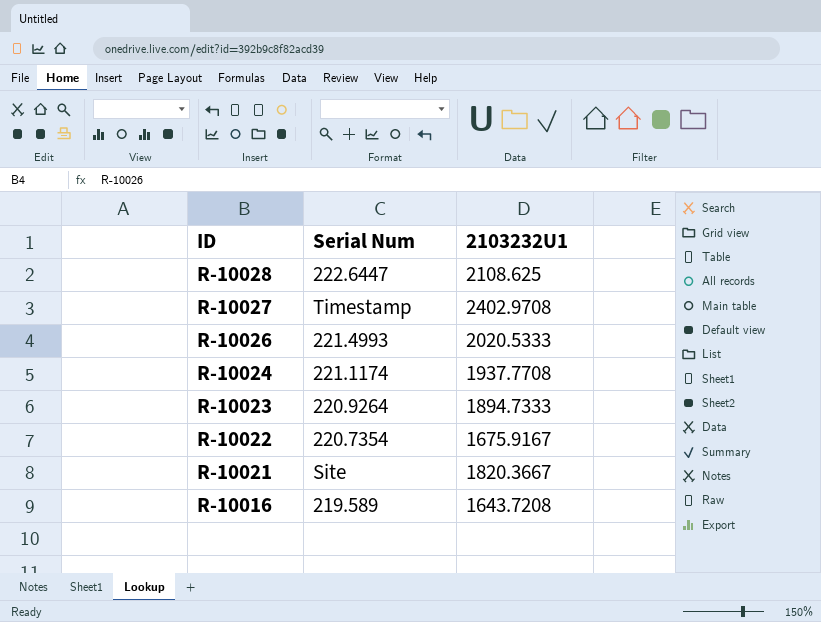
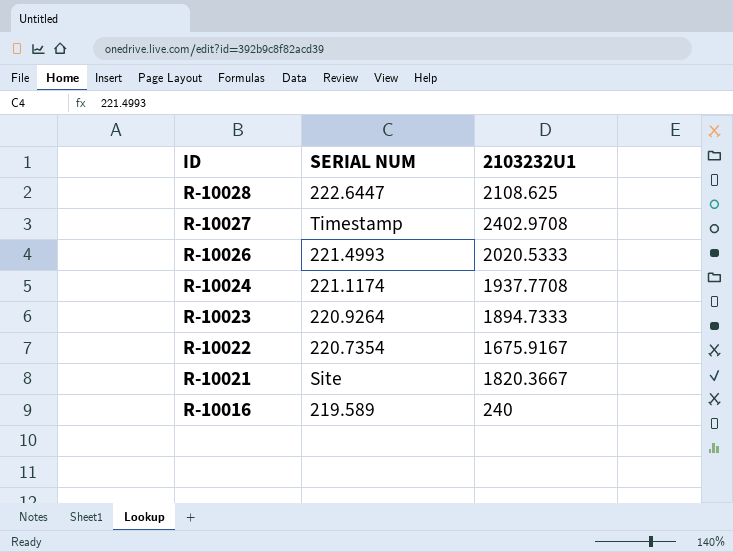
column name: Serial Num -> SERIAL NUM
R-10016 | 2103232U1: 1643.7208 -> 240

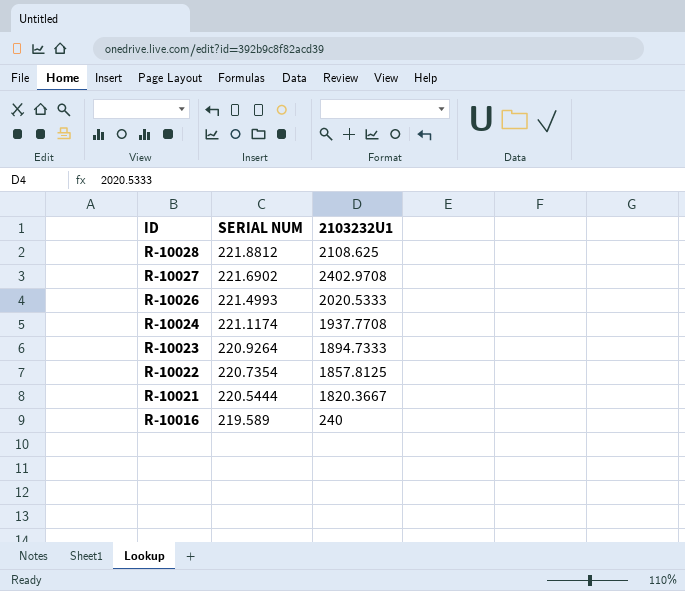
R-10028 | SERIAL NUM: 222.6447 -> 221.8812
R-10027 | SERIAL NUM: Timestamp -> 221.6902
R-10022 | 2103232U1: 1675.9167 -> 1857.8125
R-10021 | SERIAL NUM: Site -> 220.5444

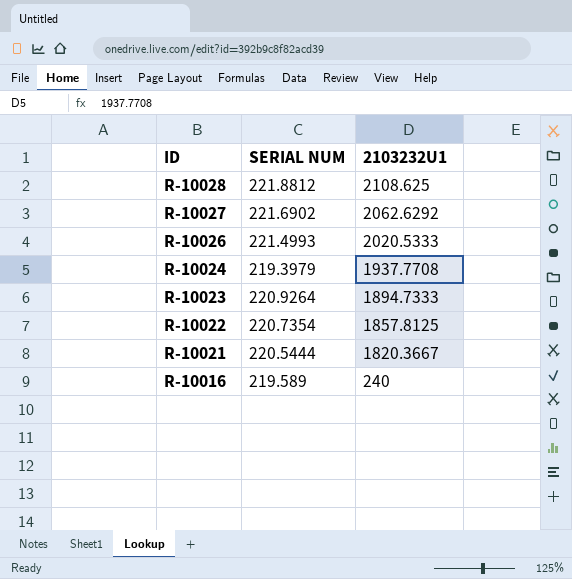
R-10027 | 2103232U1: 2402.9708 -> 2062.6292
R-10024 | SERIAL NUM: 221.1174 -> 219.3979

